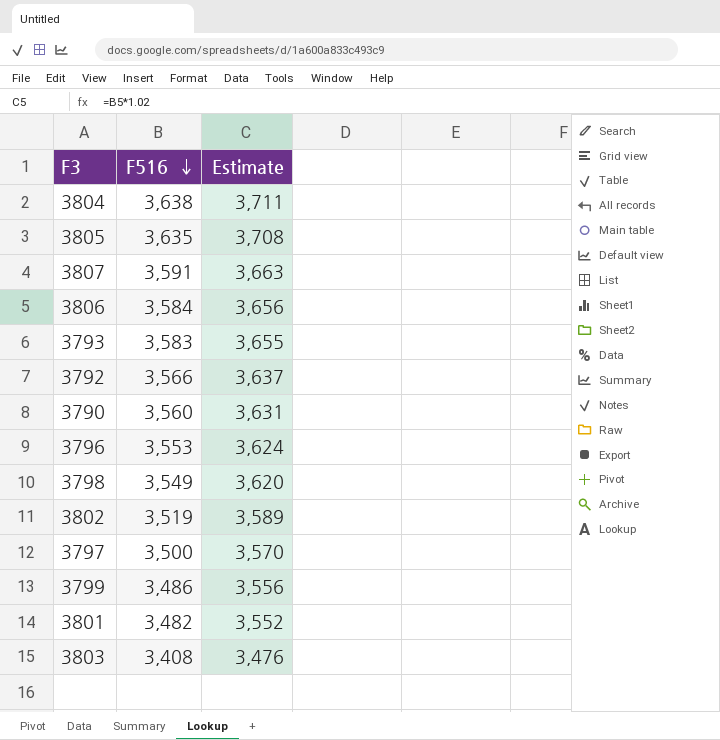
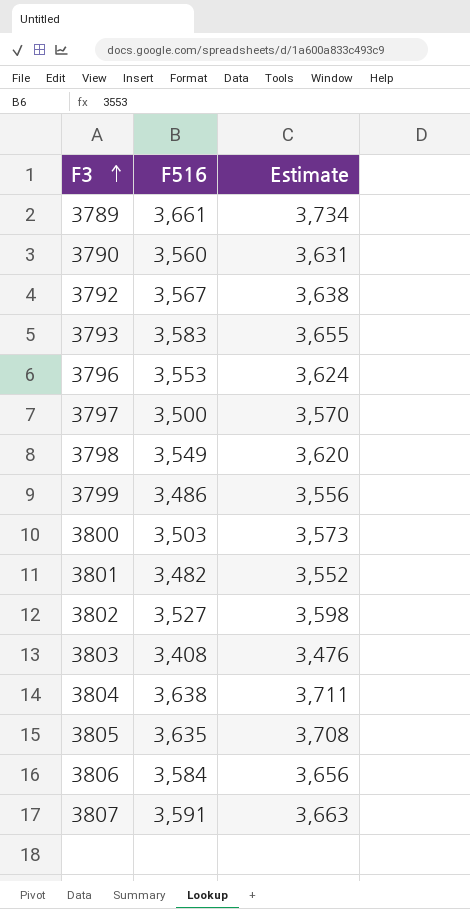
row order: F516 descending -> F3 ascending
row 3789: none -> 3,661 | 3,734
3792 | F516: 3,566 -> 3,567
3792 | Estimate: 3,637 -> 3,638
row 3800: none -> 3,503 | 3,573
3802 | F516: 3,519 -> 3,527
3802 | Estimate: 3,589 -> 3,598

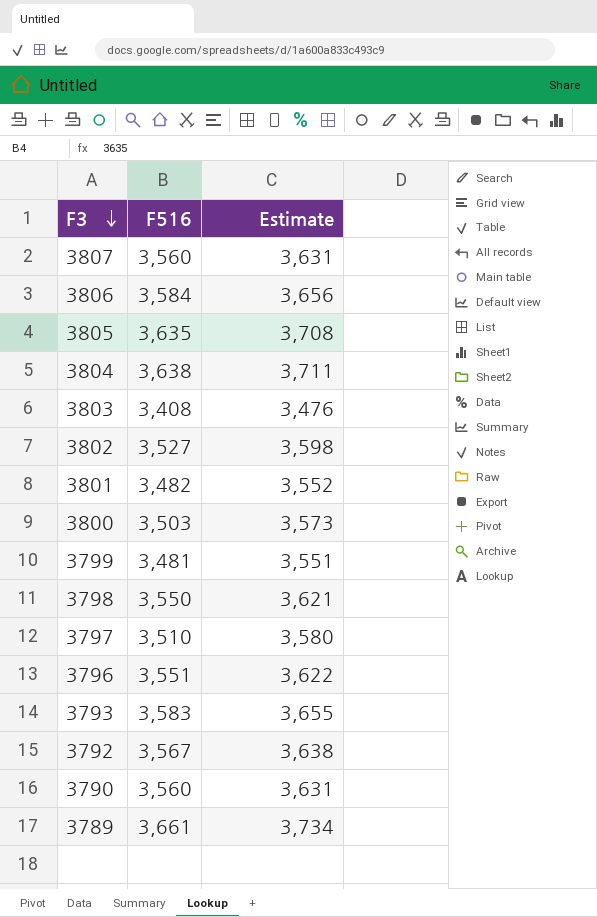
row order: F3 ascending -> F3 descending
3807 | F516: 3,591 -> 3,560
3807 | Estimate: 3,663 -> 3,631
3799 | F516: 3,486 -> 3,481
3799 | Estimate: 3,556 -> 3,551
3798 | F516: 3,549 -> 3,550
3798 | Estimate: 3,620 -> 3,621
3797 | F516: 3,500 -> 3,510
3797 | Estimate: 3,570 -> 3,580
3796 | F516: 3,553 -> 3,551
3796 | Estimate: 3,624 -> 3,622

